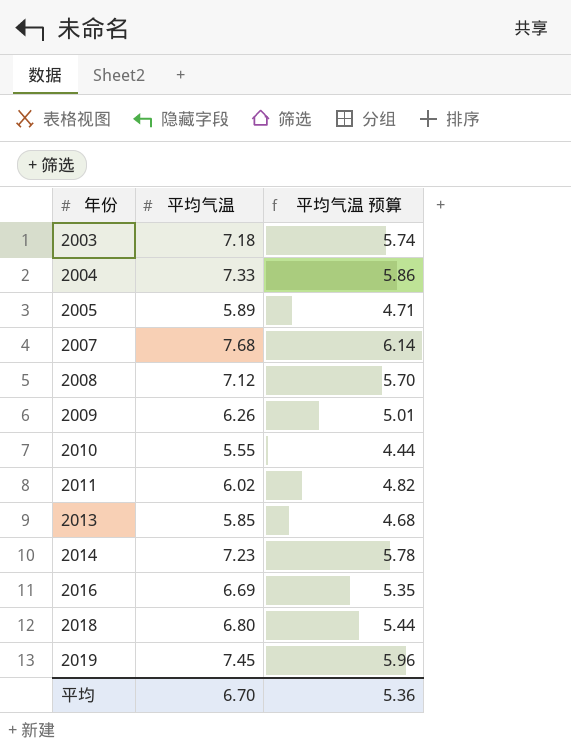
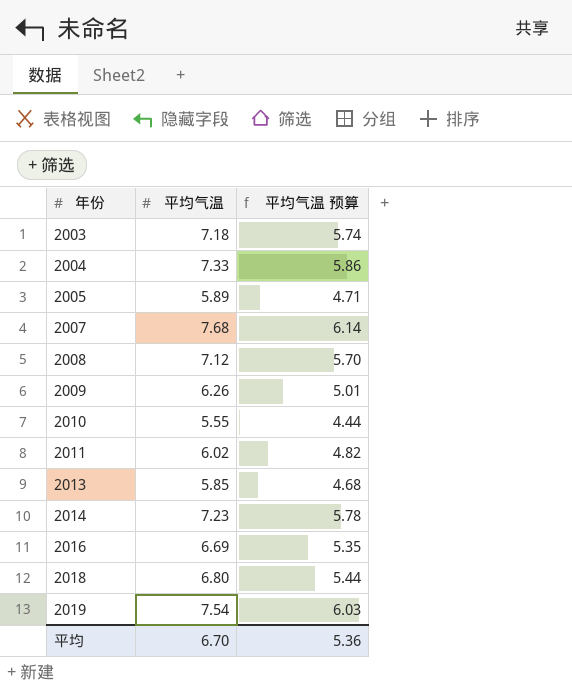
2019 | 平均气温: 7.45 -> 7.54
2019 | 平均气温 预算: 5.96 -> 6.03

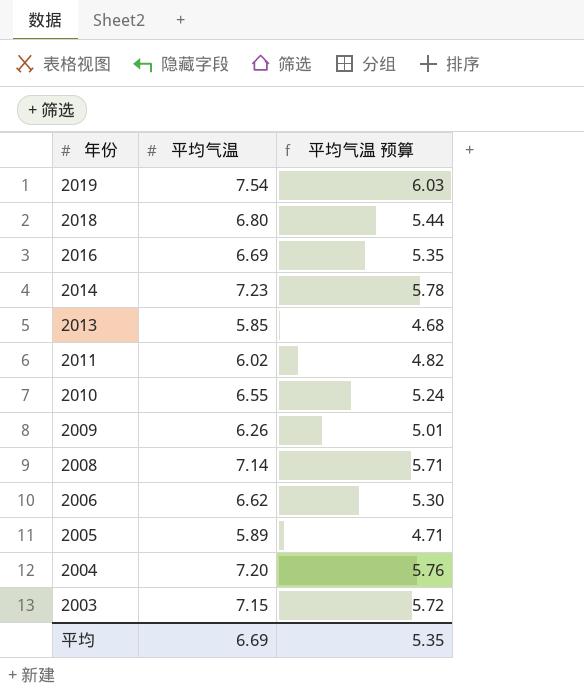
row order: 年份 ascending -> 年份 descending
row 2007: 7.68 | 6.14 -> none
2010 | 平均气温: 5.55 -> 6.55
2010 | 平均气温 预算: 4.44 -> 5.24
2008 | 平均气温: 7.12 -> 7.14
2008 | 平均气温 预算: 5.70 -> 5.71
row 2006: none -> 6.62 | 5.30
2004 | 平均气温: 7.33 -> 7.20
2004 | 平均气温 预算: 5.86 -> 5.76
2003 | 平均气温: 7.18 -> 7.15
2003 | 平均气温 预算: 5.74 -> 5.72
平均 | 平均气温: 6.70 -> 6.69
平均 | 平均气温 预算: 5.36 -> 5.35

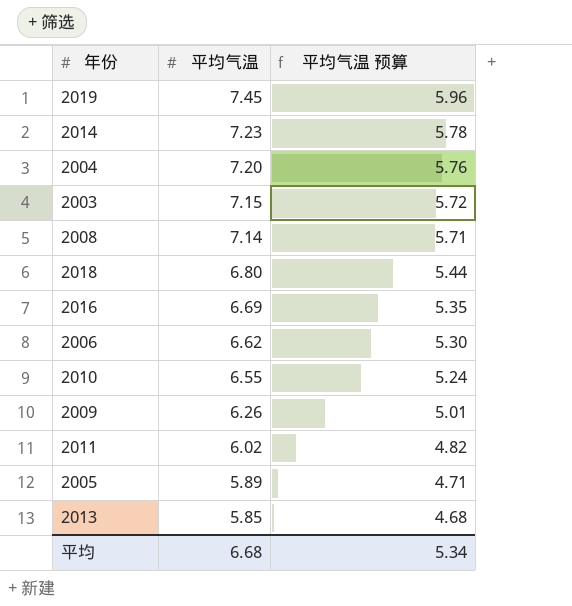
row order: 年份 descending -> 平均气温 descending
2019 | 平均气温: 7.54 -> 7.45
2019 | 平均气温 预算: 6.03 -> 5.96
平均 | 平均气温: 6.69 -> 6.68
平均 | 平均气温 预算: 5.35 -> 5.34

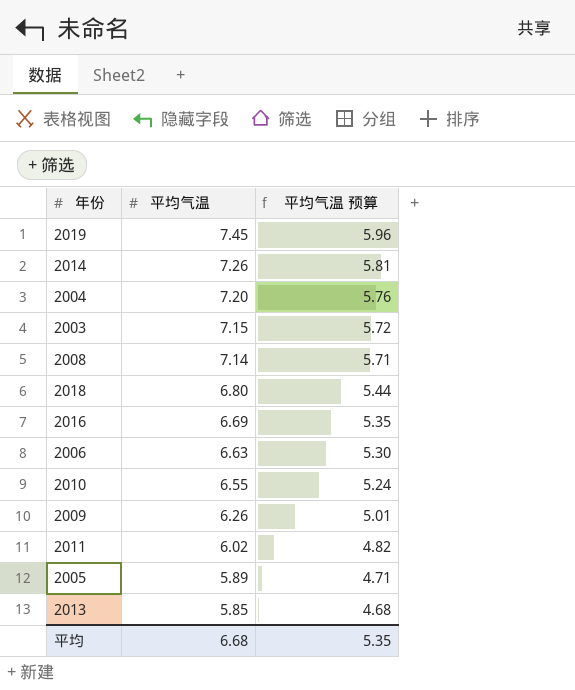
2014 | 平均气温: 7.23 -> 7.26
2014 | 平均气温 预算: 5.78 -> 5.81
2006 | 平均气温: 6.62 -> 6.63
平均 | 平均气温 预算: 5.34 -> 5.35

